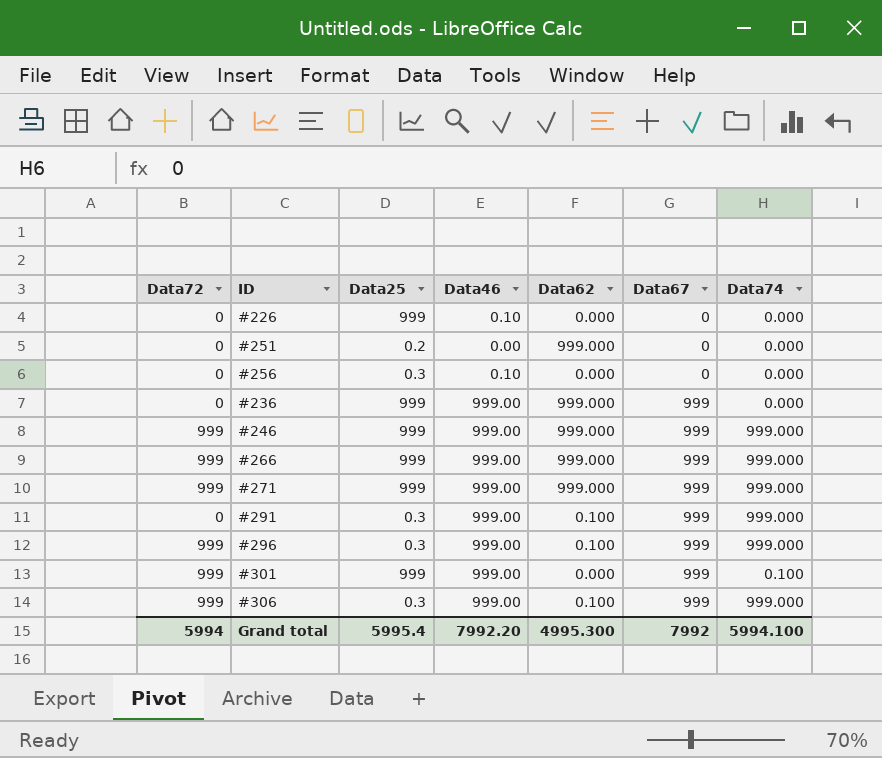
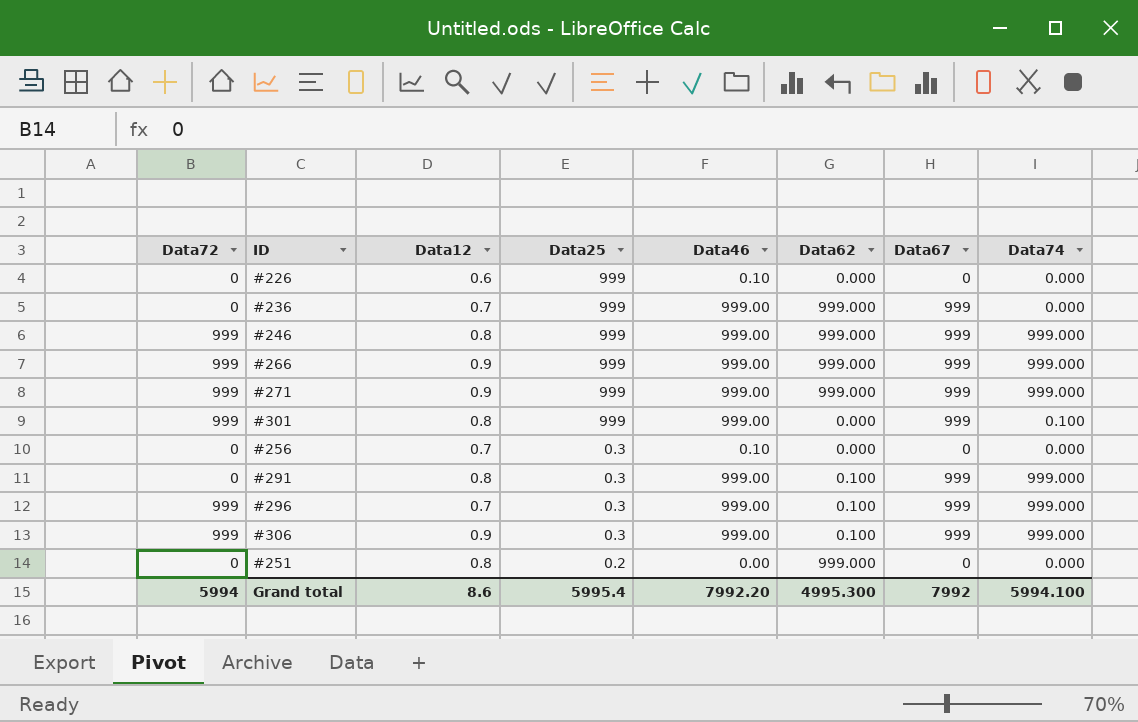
row order: Data67 ascending -> Data25 descending
column Data12 | position: none -> 3

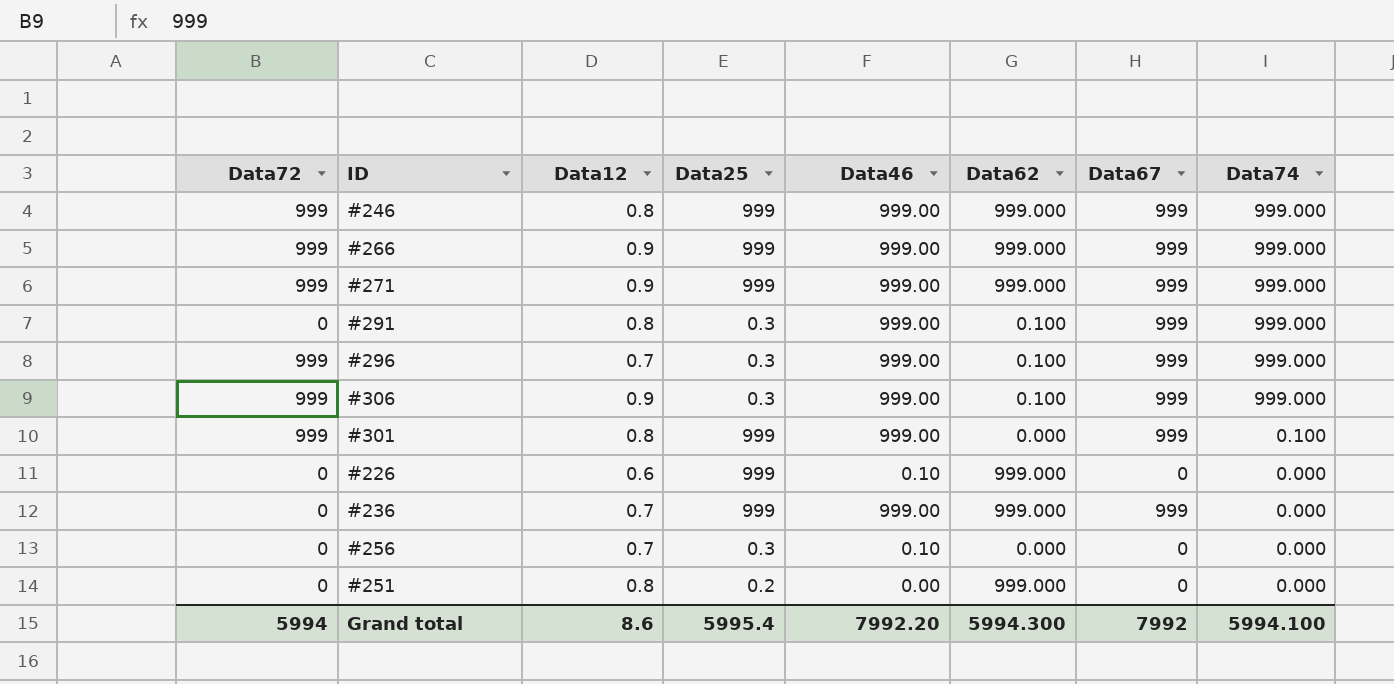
row order: Data25 descending -> Data74 descending
#226 | Data62: 0.000 -> 999.000
Grand total | Data62: 4995.300 -> 5994.300

